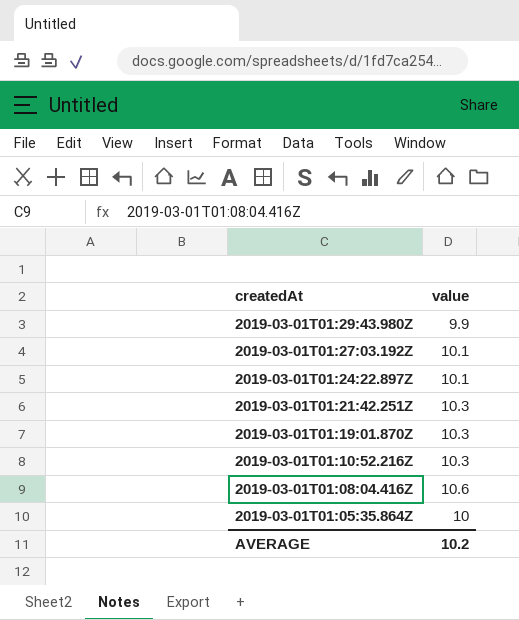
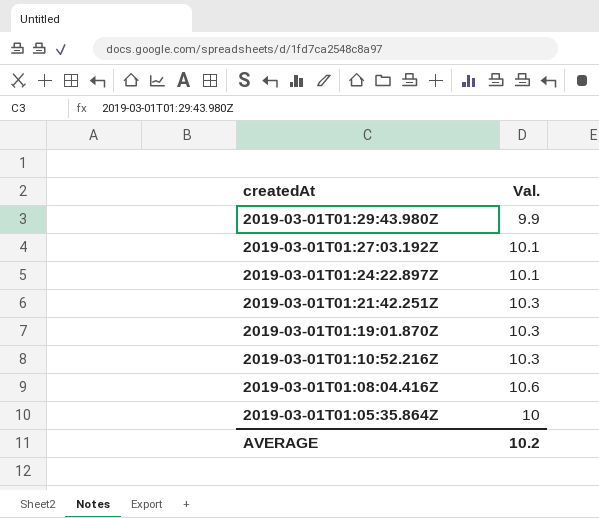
column name: value -> Val.

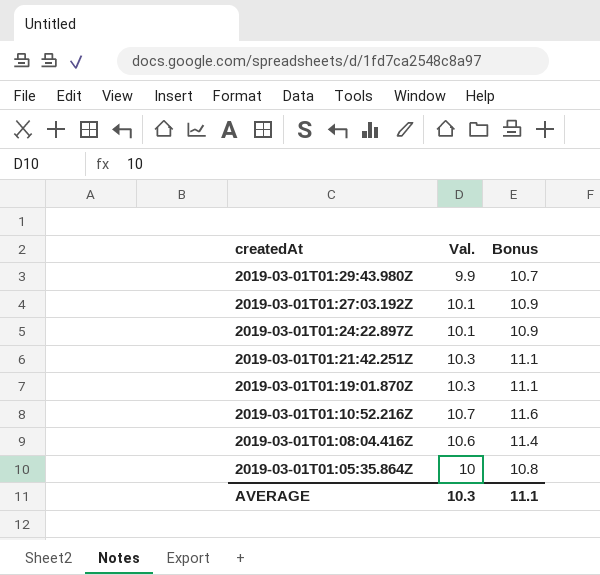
column Bonus | formula: none -> [Val.] * 1.08
2019-03-01T01:10:52.216Z | Val.: 10.3 -> 10.7
AVERAGE | Val.: 10.2 -> 10.3

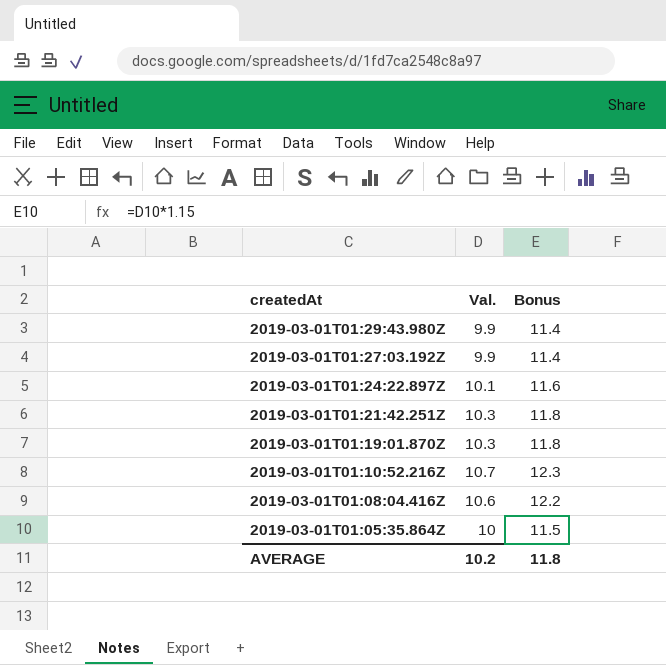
column Bonus | formula: [Val.] * 1.08 -> [Val.] * 1.15
2019-03-01T01:27:03.192Z | Val.: 10.1 -> 9.9
AVERAGE | Val.: 10.3 -> 10.2
AVERAGE | Bonus: 11.1 -> 11.8

